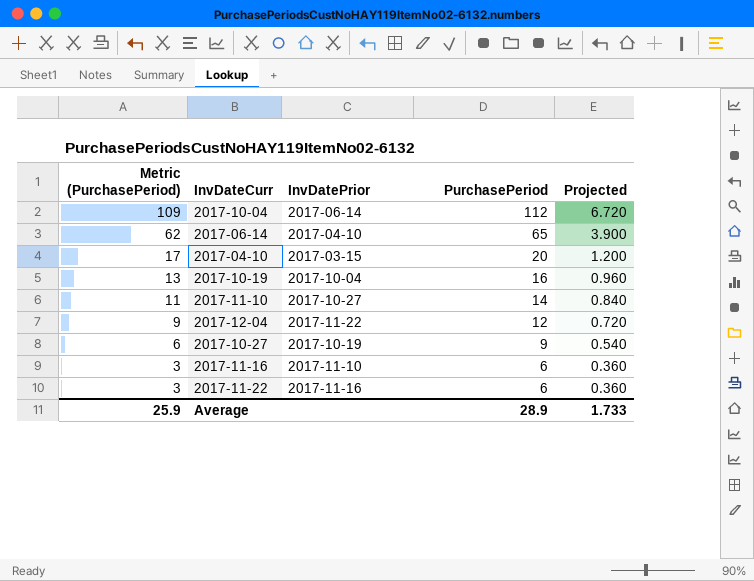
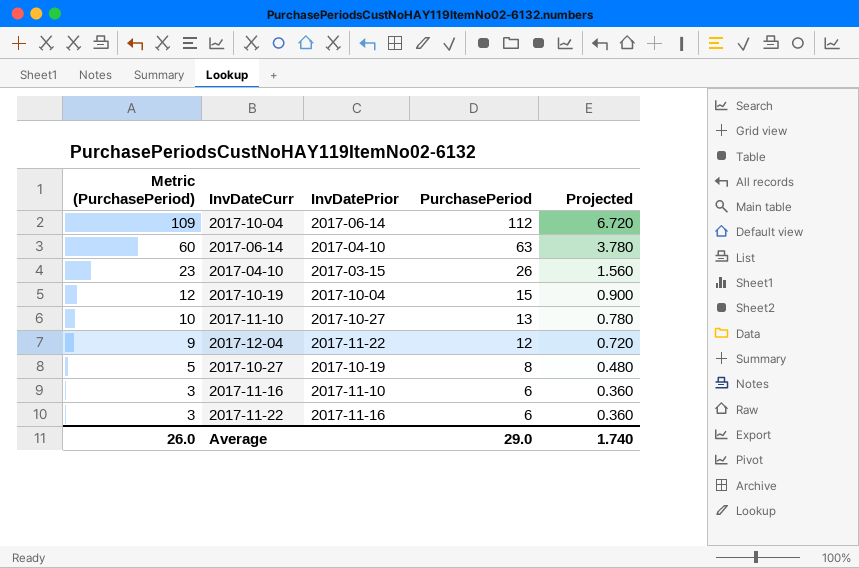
2017-06-14 | Metric (PurchasePeriod): 62 -> 60
2017-06-14 | PurchasePeriod: 65 -> 63
2017-06-14 | Projected: 3.900 -> 3.780
2017-04-10 | Metric (PurchasePeriod): 17 -> 23
2017-04-10 | PurchasePeriod: 20 -> 26
2017-04-10 | Projected: 1.200 -> 1.560
2017-10-19 | Metric (PurchasePeriod): 13 -> 12
2017-10-19 | PurchasePeriod: 16 -> 15
2017-10-19 | Projected: 0.960 -> 0.900
2017-11-10 | Metric (PurchasePeriod): 11 -> 10
2017-11-10 | PurchasePeriod: 14 -> 13
2017-11-10 | Projected: 0.840 -> 0.780
2017-10-27 | Metric (PurchasePeriod): 6 -> 5
2017-10-27 | PurchasePeriod: 9 -> 8
2017-10-27 | Projected: 0.540 -> 0.480
Average | Metric (PurchasePeriod): 25.9 -> 26.0
Average | PurchasePeriod: 28.9 -> 29.0
Average | Projected: 1.733 -> 1.740

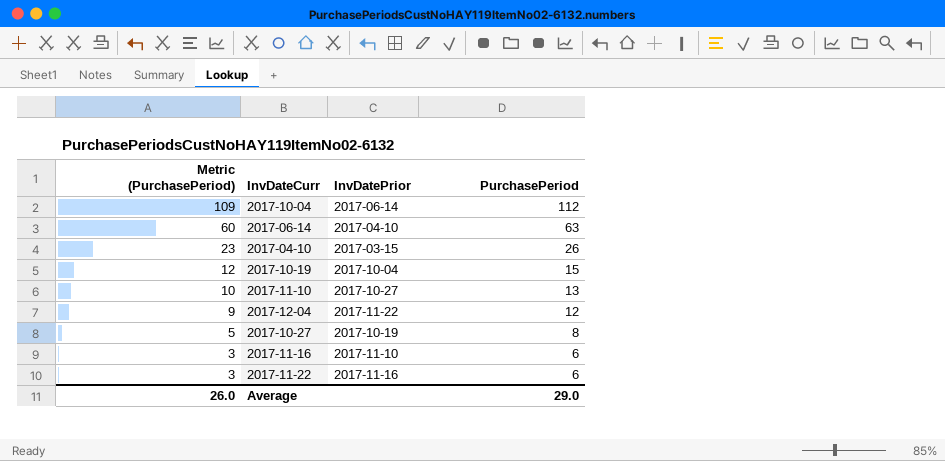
column Projected | formula: [PurchasePeriod] * 0.06 -> none

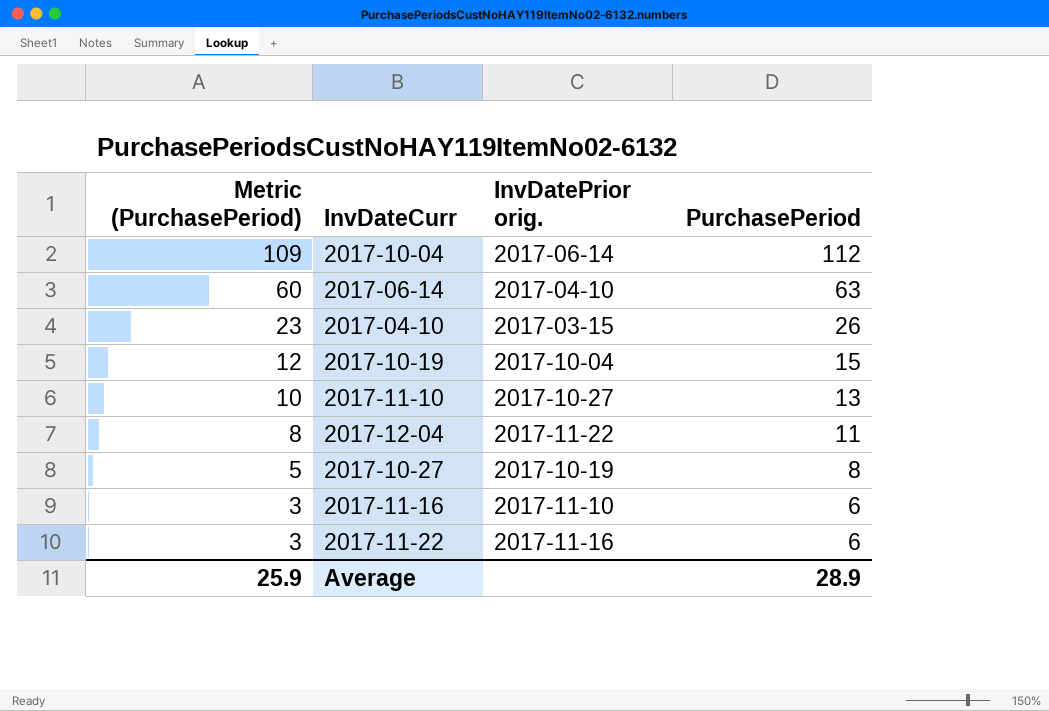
column name: InvDatePrior -> InvDatePrior orig.
2017-12-04 | Metric (PurchasePeriod): 9 -> 8
2017-12-04 | PurchasePeriod: 12 -> 11
Average | Metric (PurchasePeriod): 26.0 -> 25.9
Average | PurchasePeriod: 29.0 -> 28.9

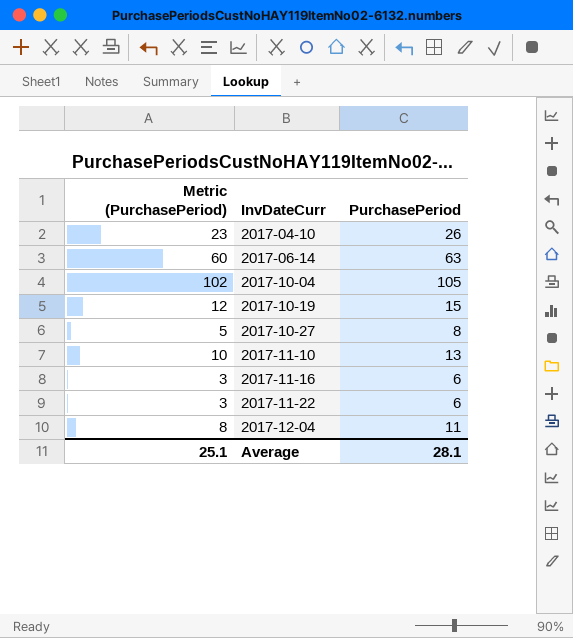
row order: Metric (PurchasePeriod) descending -> InvDateCurr ascending
column InvDatePrior orig. | position: 3 -> none
2017-10-04 | Metric (PurchasePeriod): 109 -> 102
2017-10-04 | PurchasePeriod: 112 -> 105
Average | Metric (PurchasePeriod): 25.9 -> 25.1
Average | PurchasePeriod: 28.9 -> 28.1

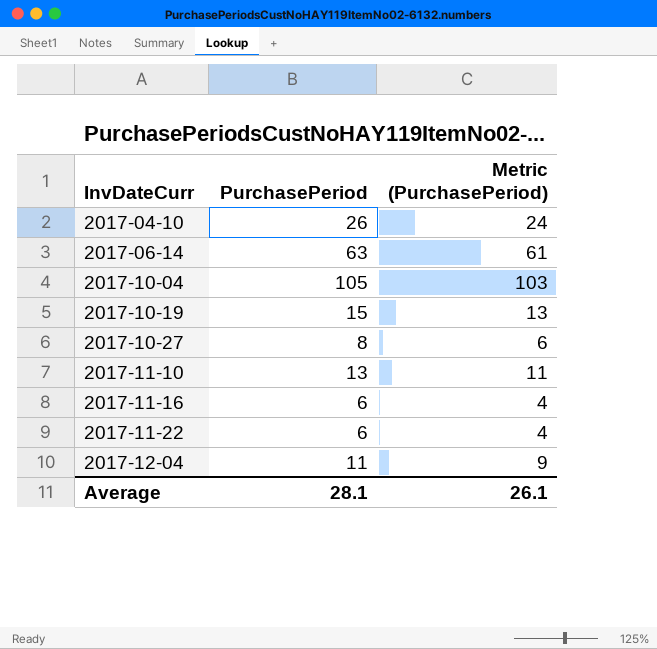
column Metric (PurchasePeriod) | formula: [PurchasePeriod] - 3 -> [PurchasePeriod] - 2
column Metric (PurchasePeriod) | position: 1 -> 3
Average | Metric (PurchasePeriod): 25.1 -> 26.1

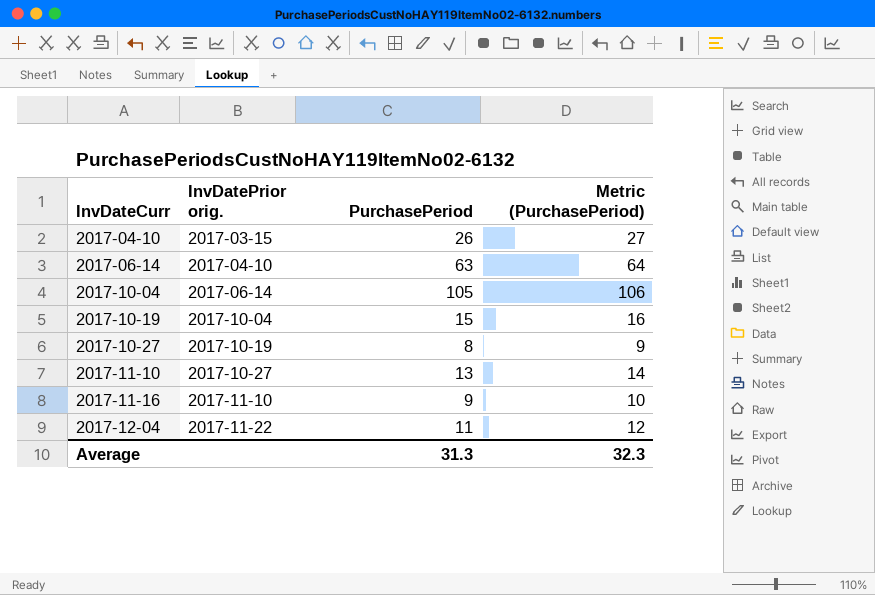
column InvDatePrior orig. | position: none -> 2
column Metric (PurchasePeriod) | formula: [PurchasePeriod] - 2 -> [PurchasePeriod] + 1
row 2017-11-22: 6 | 4 -> none
2017-11-16 | PurchasePeriod: 6 -> 9
Average | PurchasePeriod: 28.1 -> 31.3
Average | Metric (PurchasePeriod): 26.1 -> 32.3

